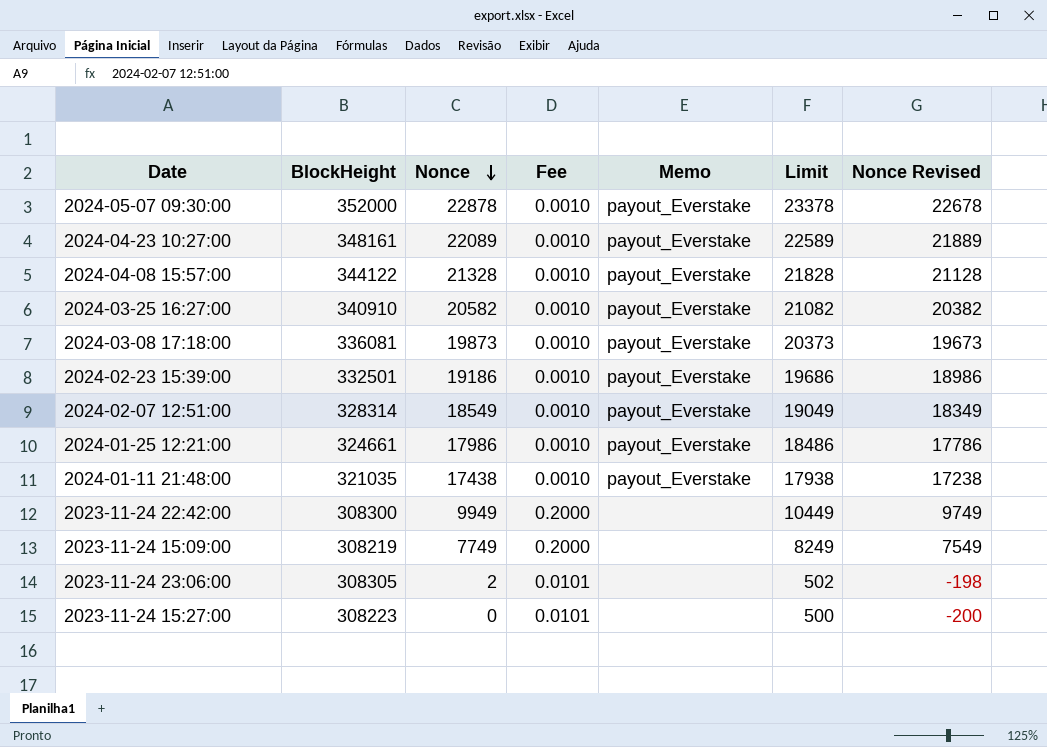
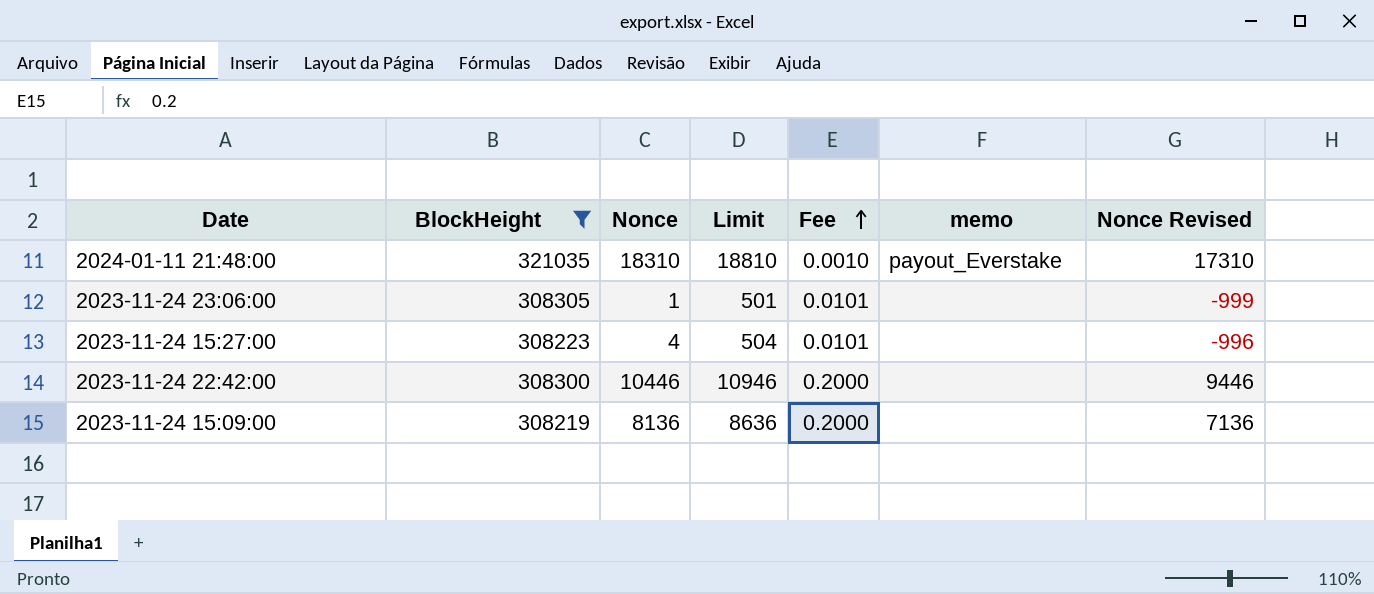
filter: none -> BlockHeight <= 321035
row order: Nonce descending -> Fee ascending
column Limit | position: 6 -> 4
column name: Memo -> memo
column Nonce Revised | formula: [Nonce] - 200 -> [Nonce] - 1000
2024-01-11 21:48:00 | Nonce: 17438 -> 18310
2024-01-11 21:48:00 | Limit: 17938 -> 18810
2023-11-24 23:06:00 | Nonce: 2 -> 1
2023-11-24 23:06:00 | Limit: 502 -> 501
2023-11-24 15:27:00 | Nonce: 0 -> 4
2023-11-24 15:27:00 | Limit: 500 -> 504
2023-11-24 22:42:00 | Nonce: 9949 -> 10446
2023-11-24 22:42:00 | Limit: 10449 -> 10946
2023-11-24 15:09:00 | Nonce: 7749 -> 8136
2023-11-24 15:09:00 | Limit: 8249 -> 8636

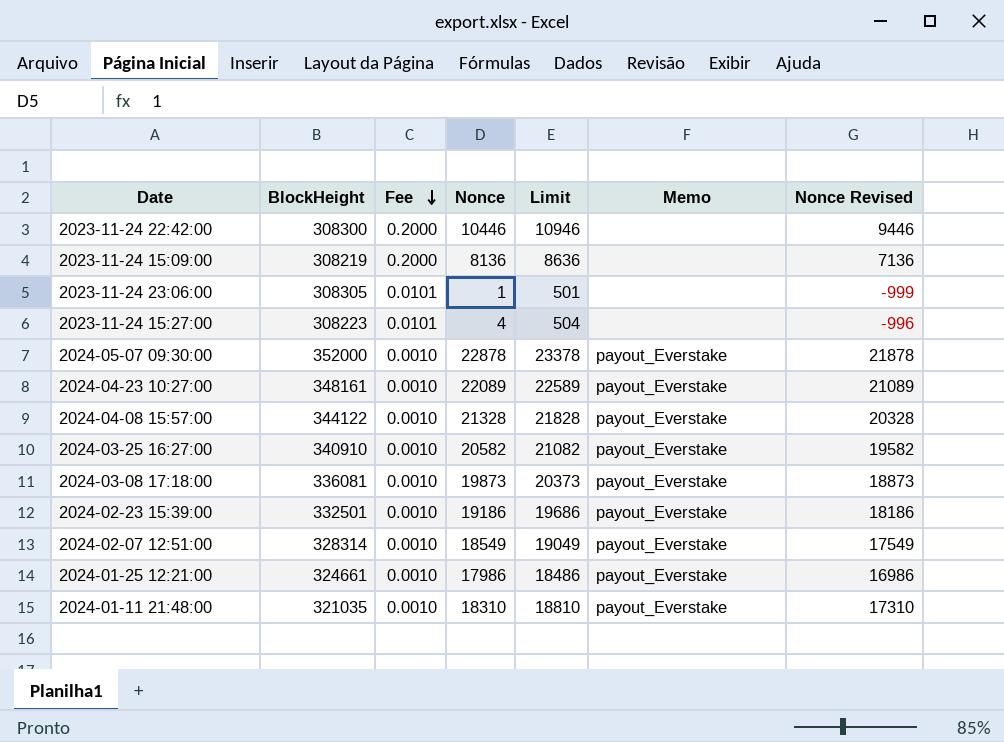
filter: BlockHeight <= 321035 -> none
row order: Fee ascending -> Fee descending
column Fee | position: 5 -> 3
column name: memo -> Memo

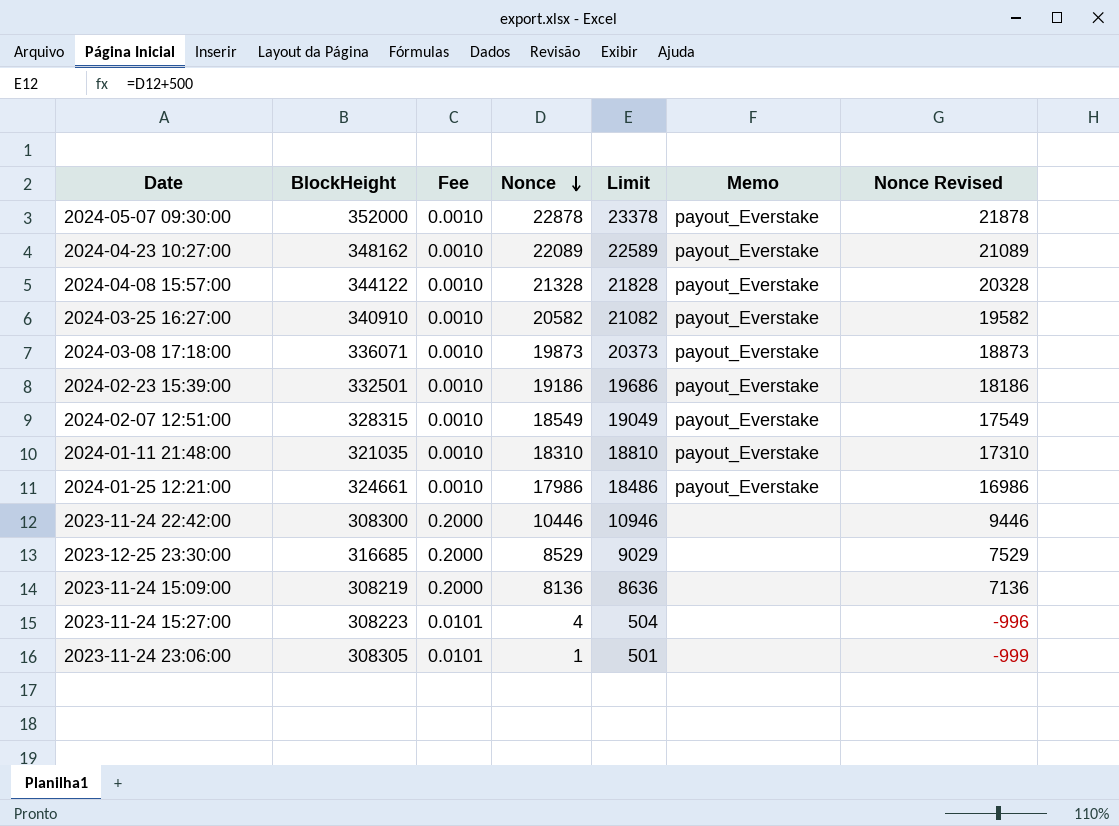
row order: Fee descending -> Nonce descending
2024-04-23 10:27:00 | BlockHeight: 348161 -> 348162
2024-03-08 17:18:00 | BlockHeight: 336081 -> 336071
2024-02-07 12:51:00 | BlockHeight: 328314 -> 328315
row 2023-12-25 23:30:00: none -> 316685 | 0.2000 | 8529 | 9029 | none | 7529

